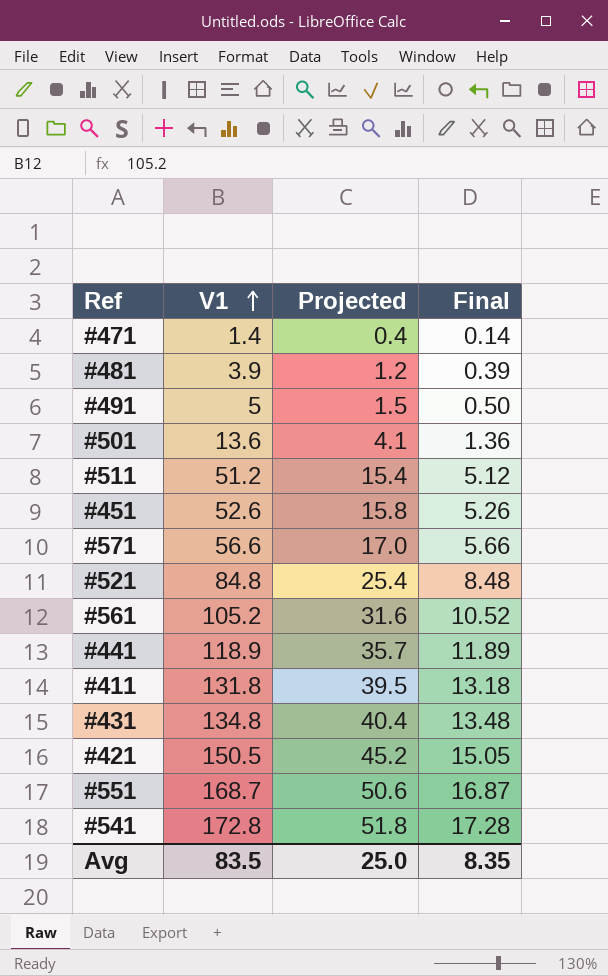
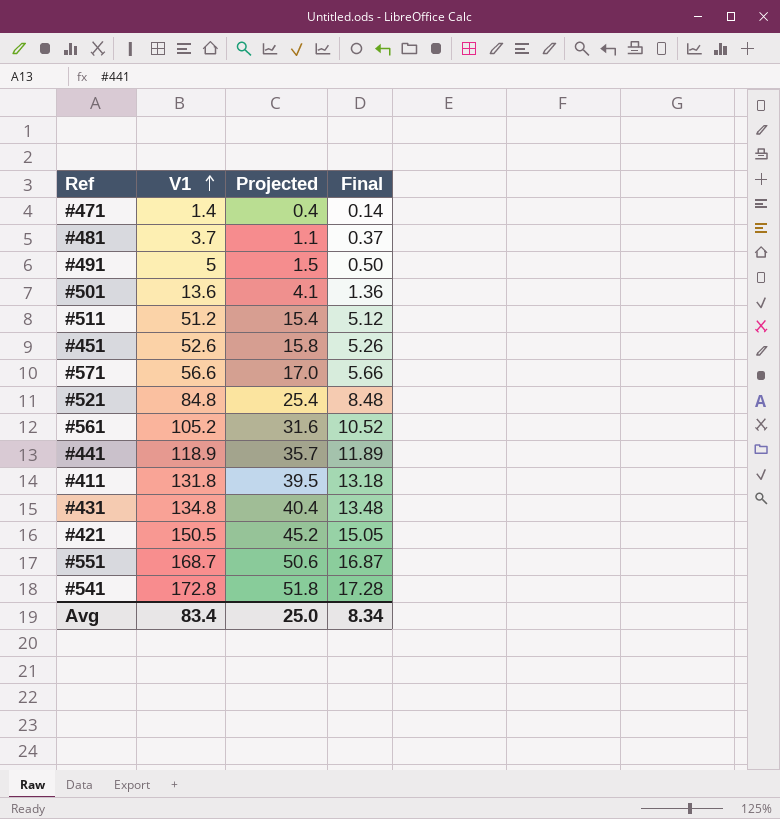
#481 | V1: 3.9 -> 3.7
#481 | Projected: 1.2 -> 1.1
#481 | Final: 0.39 -> 0.37
Avg | V1: 83.5 -> 83.4
Avg | Final: 8.35 -> 8.34

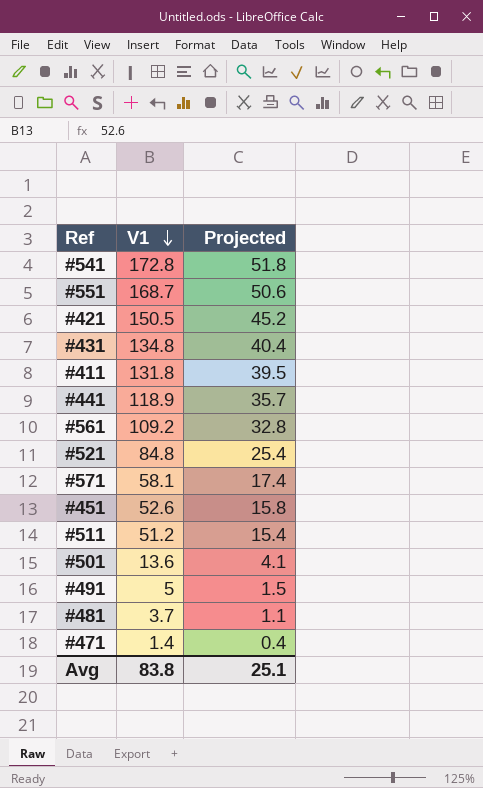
row order: V1 ascending -> V1 descending
column Final | formula: [V1] * 0.1 -> none
#561 | V1: 105.2 -> 109.2
#561 | Projected: 31.6 -> 32.8
#571 | V1: 56.6 -> 58.1
#571 | Projected: 17.0 -> 17.4
Avg | V1: 83.4 -> 83.8
Avg | Projected: 25.0 -> 25.1

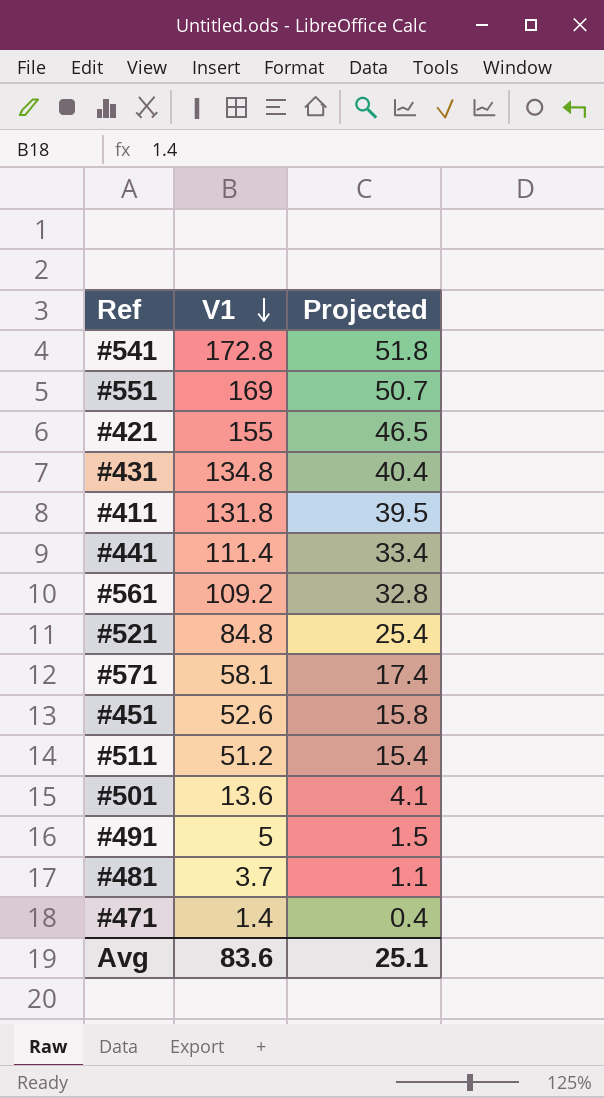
#551 | V1: 168.7 -> 169
#551 | Projected: 50.6 -> 50.7
#421 | V1: 150.5 -> 155
#421 | Projected: 45.2 -> 46.5
#441 | V1: 118.9 -> 111.4
#441 | Projected: 35.7 -> 33.4
Avg | V1: 83.8 -> 83.6

